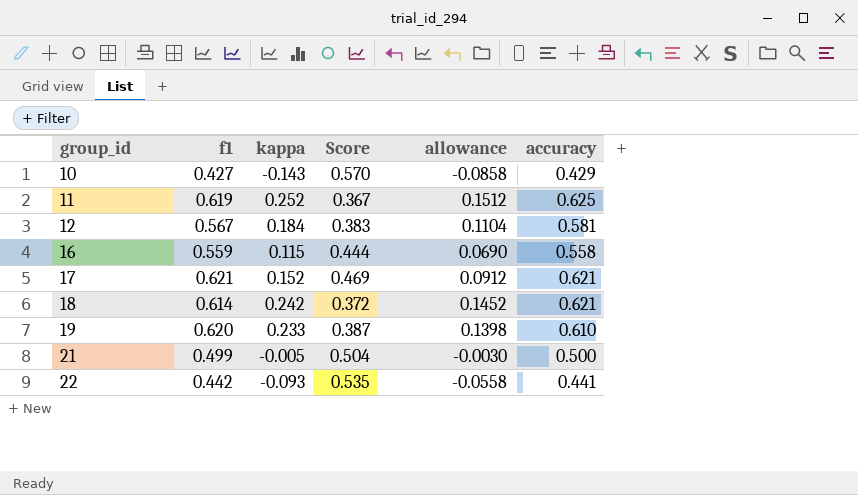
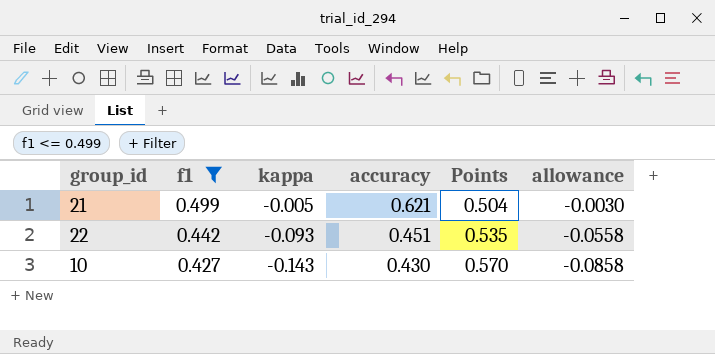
filter: none -> f1 <= 0.499
row order: group_id ascending -> f1 descending
column accuracy | position: 6 -> 4
column name: Score -> Points
21 | accuracy: 0.500 -> 0.621
22 | accuracy: 0.441 -> 0.451
10 | accuracy: 0.429 -> 0.430

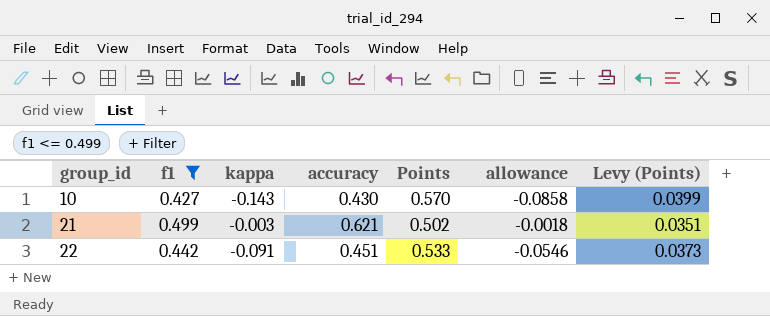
row order: f1 descending -> group_id ascending
column Levy (Points) | formula: none -> [Points] * 0.07
21 | kappa: -0.005 -> -0.003
21 | Points: 0.504 -> 0.502
21 | allowance: -0.0030 -> -0.0018
22 | kappa: -0.093 -> -0.091
22 | Points: 0.535 -> 0.533
22 | allowance: -0.0558 -> -0.0546

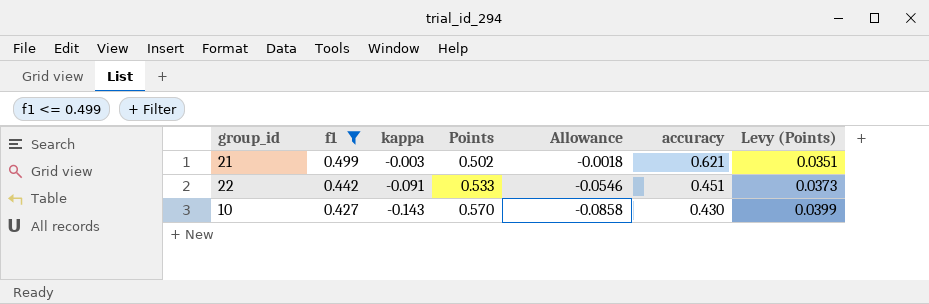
row order: group_id ascending -> f1 descending
column name: allowance -> Allowance
column accuracy | position: 4 -> 6

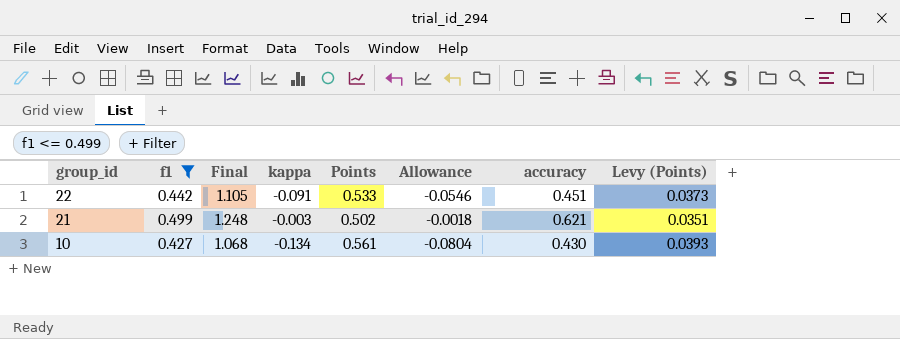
row order: f1 descending -> group_id descending
column Final | formula: none -> [f1] * 2.5
10 | kappa: -0.143 -> -0.134
10 | Points: 0.570 -> 0.561
10 | Allowance: -0.0858 -> -0.0804
10 | Levy (Points): 0.0399 -> 0.0393

